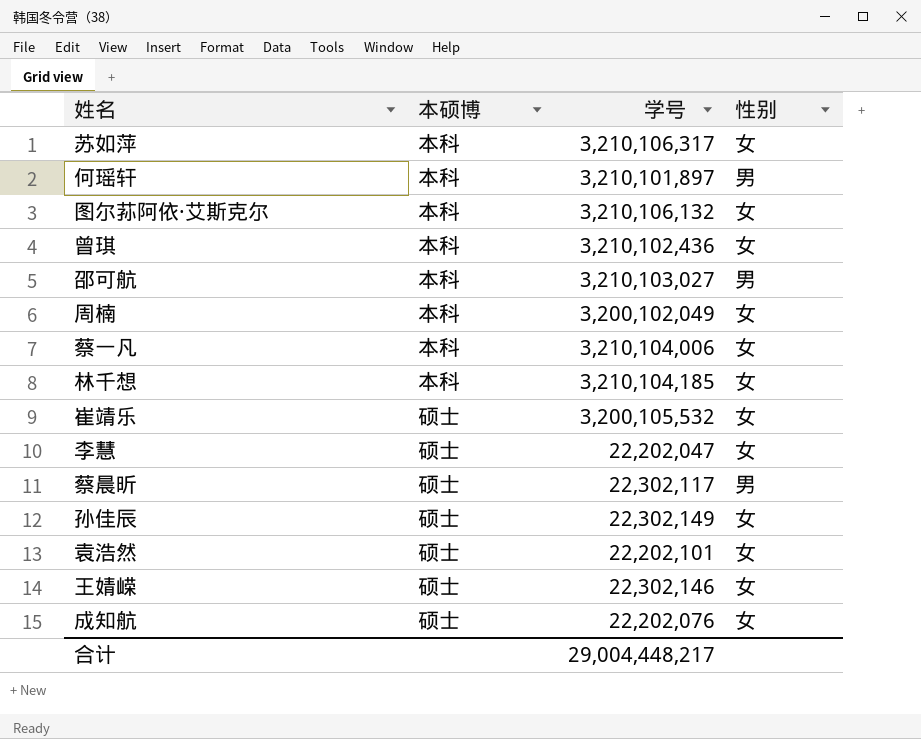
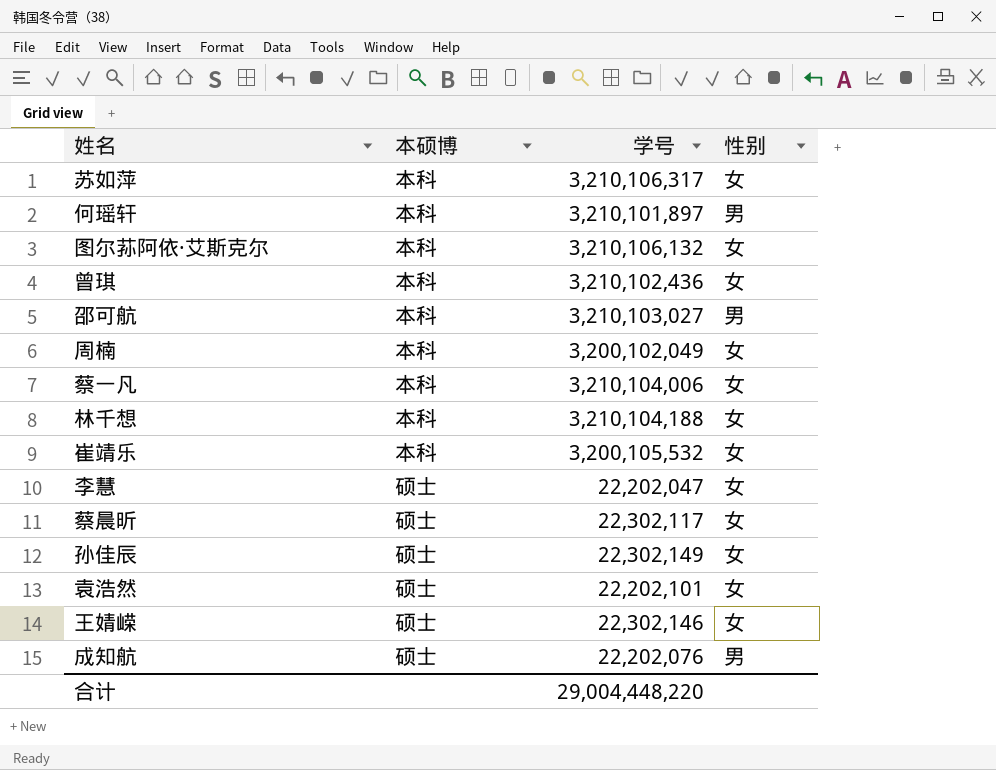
林千想 | 学号: 3,210,104,185 -> 3,210,104,188
崔靖乐 | 本硕博: 硕士 -> 本科
蔡晨昕 | 性别: 男 -> 女
成知航 | 性别: 女 -> 男
合计 | 学号: 29,004,448,217 -> 29,004,448,220

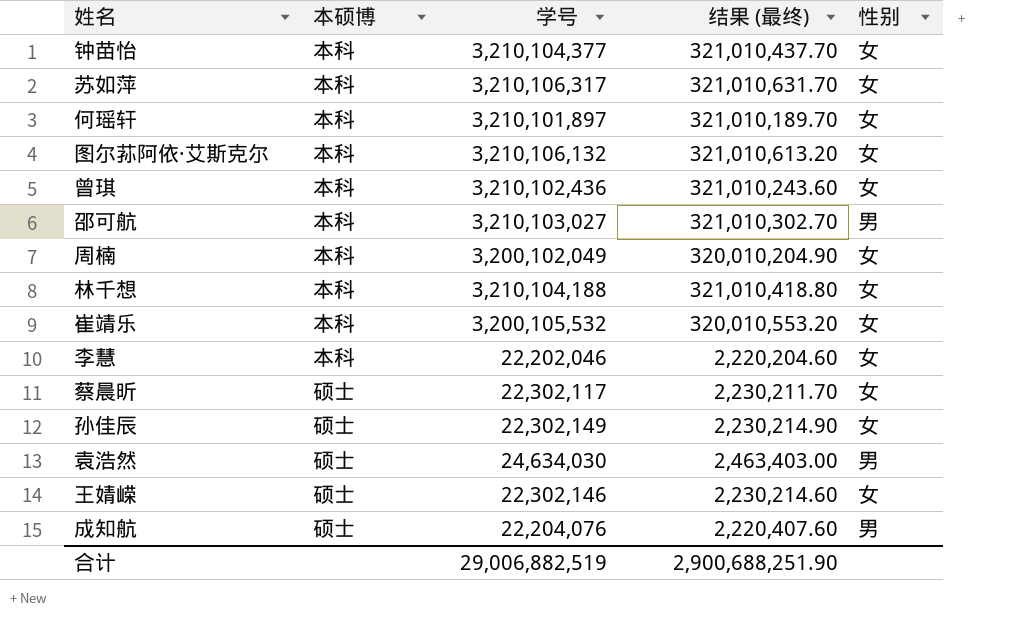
column 结果 (最终) | formula: none -> [学号] * 0.1
row 蔡一凡: 本科 | 3,210,104,006 | 女 -> none
row 钟苗怡: none -> 本科 | 3,210,104,377 | 321,010,437.70 | 女
何瑶轩 | 性别: 男 -> 女
李慧 | 本硕博: 硕士 -> 本科
李慧 | 学号: 22,202,047 -> 22,202,046
袁浩然 | 学号: 22,202,101 -> 24,634,030
袁浩然 | 性别: 女 -> 男
成知航 | 学号: 22,202,076 -> 22,204,076
合计 | 学号: 29,004,448,220 -> 29,006,882,519

